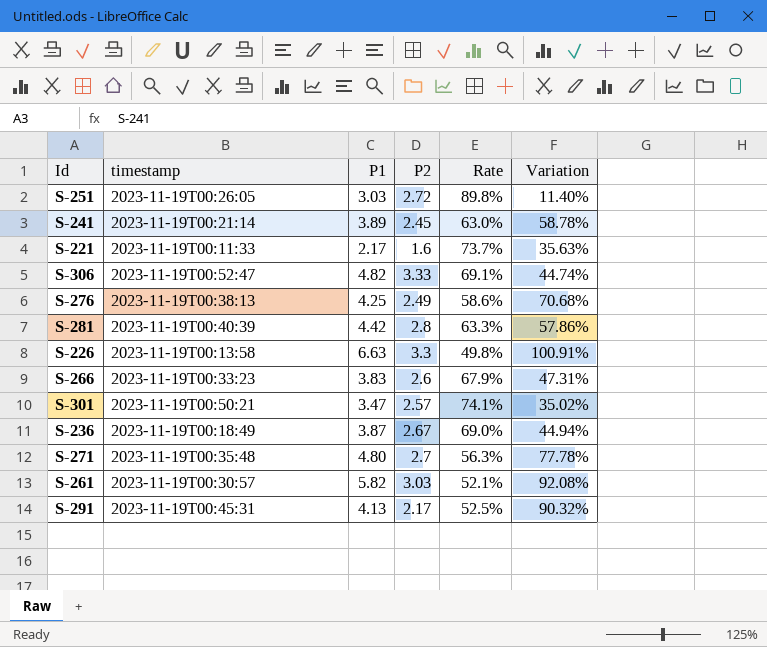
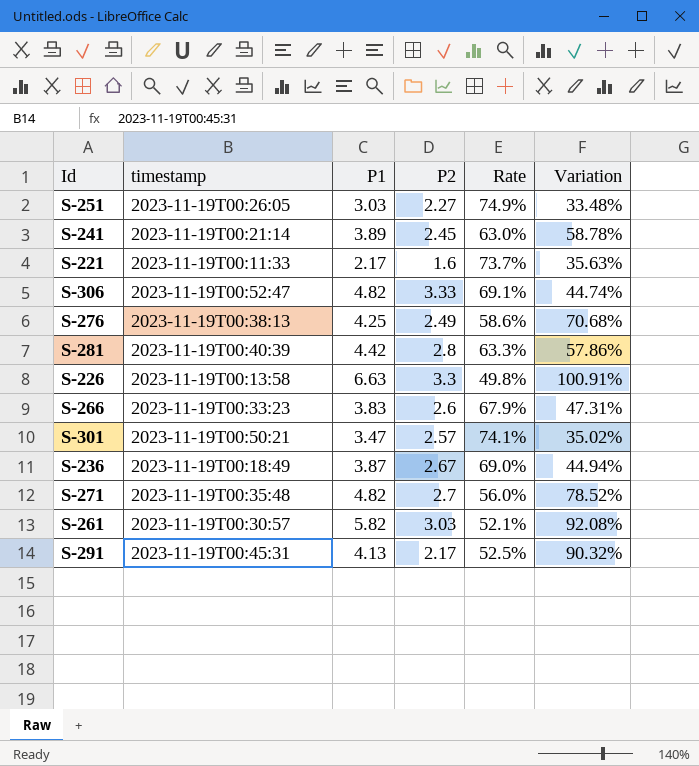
S-251 | P2: 2.72 -> 2.27
S-251 | Rate: 89.8% -> 74.9%
S-251 | Variation: 11.40% -> 33.48%
S-271 | P1: 4.80 -> 4.82
S-271 | Rate: 56.3% -> 56.0%
S-271 | Variation: 77.78% -> 78.52%

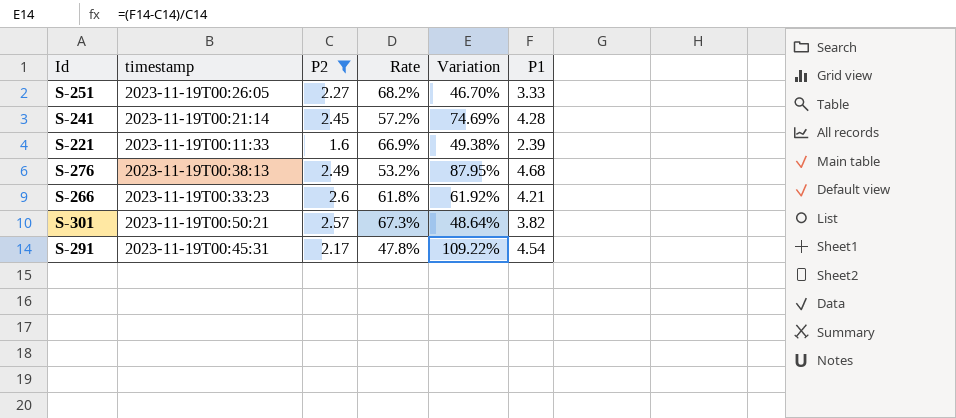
filter: none -> P2 <= 2.6
column P1 | position: 3 -> 6
S-251 | Rate: 74.9% -> 68.2%
S-251 | Variation: 33.48% -> 46.70%
S-251 | P1: 3.03 -> 3.33
S-241 | Rate: 63.0% -> 57.2%
S-241 | Variation: 58.78% -> 74.69%
S-241 | P1: 3.89 -> 4.28
S-221 | Rate: 73.7% -> 66.9%
S-221 | Variation: 35.63% -> 49.38%
S-221 | P1: 2.17 -> 2.39
S-276 | Rate: 58.6% -> 53.2%
S-276 | Variation: 70.68% -> 87.95%
S-276 | P1: 4.25 -> 4.68
S-266 | Rate: 67.9% -> 61.8%
S-266 | Variation: 47.31% -> 61.92%
S-266 | P1: 3.83 -> 4.21
S-301 | Rate: 74.1% -> 67.3%
S-301 | Variation: 35.02% -> 48.64%
S-301 | P1: 3.47 -> 3.82
S-291 | Rate: 52.5% -> 47.8%
S-291 | Variation: 90.32% -> 109.22%
S-291 | P1: 4.13 -> 4.54

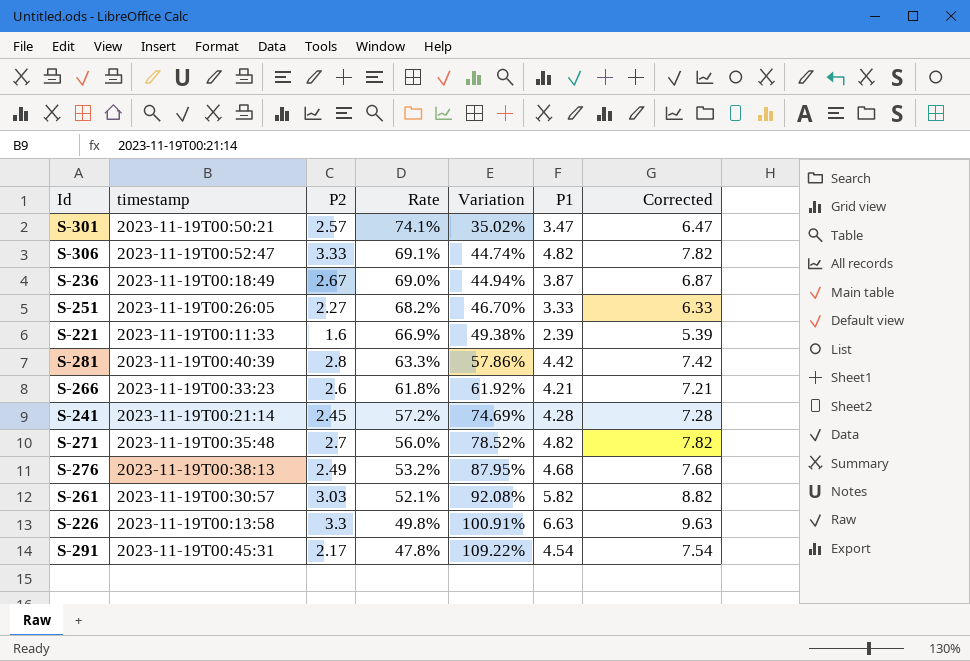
filter: P2 <= 2.6 -> none
row order: none -> Rate descending
column Corrected | formula: none -> [P1] + 3
S-301 | Rate: 67.3% -> 74.1%
S-301 | Variation: 48.64% -> 35.02%
S-301 | P1: 3.82 -> 3.47

